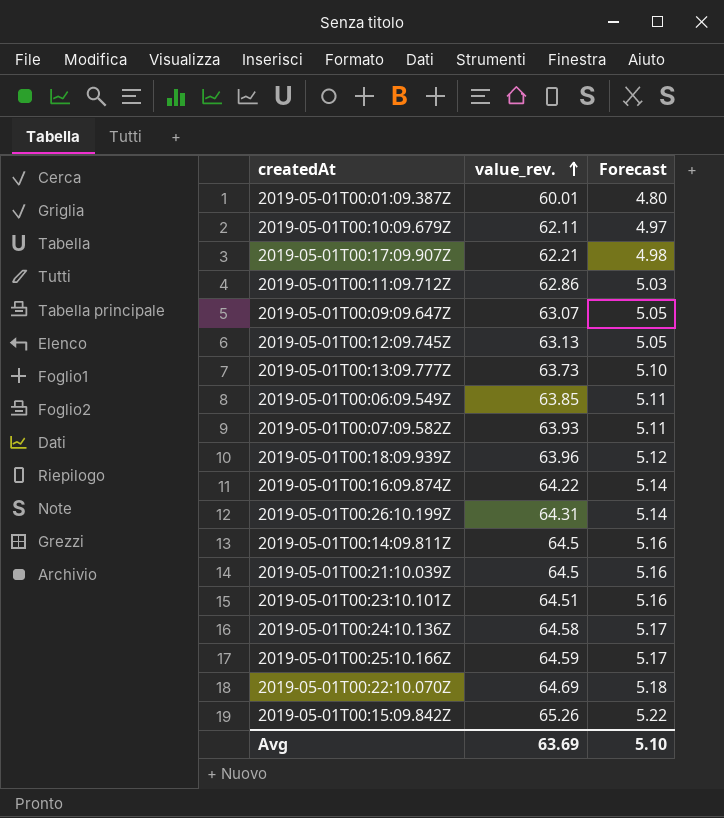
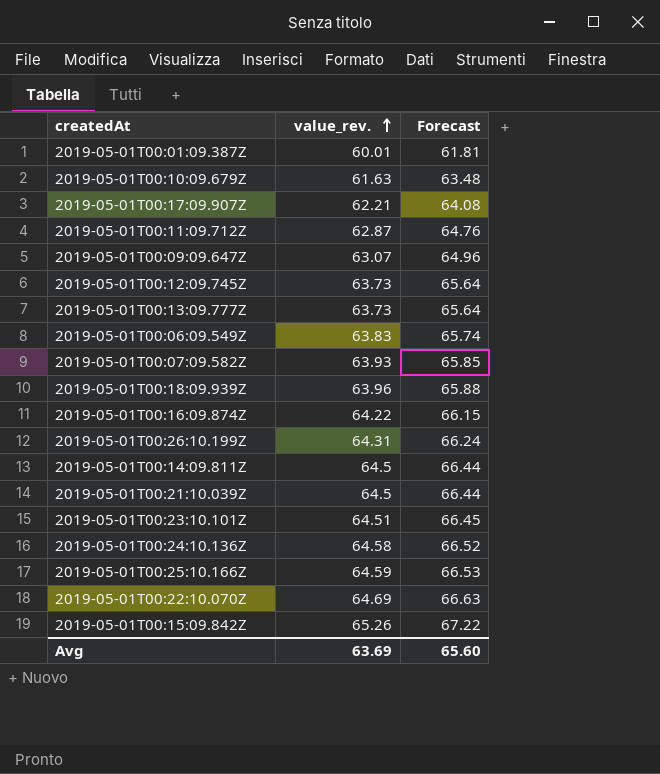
column Forecast | formula: [value_rev.] * 0.08 -> [value_rev.] * 1.03
2019-05-01T00:10:09.679Z | value_rev.: 62.11 -> 61.63
2019-05-01T00:11:09.712Z | value_rev.: 62.86 -> 62.87
2019-05-01T00:12:09.745Z | value_rev.: 63.13 -> 63.73
2019-05-01T00:06:09.549Z | value_rev.: 63.85 -> 63.83
Avg | Forecast: 5.10 -> 65.60

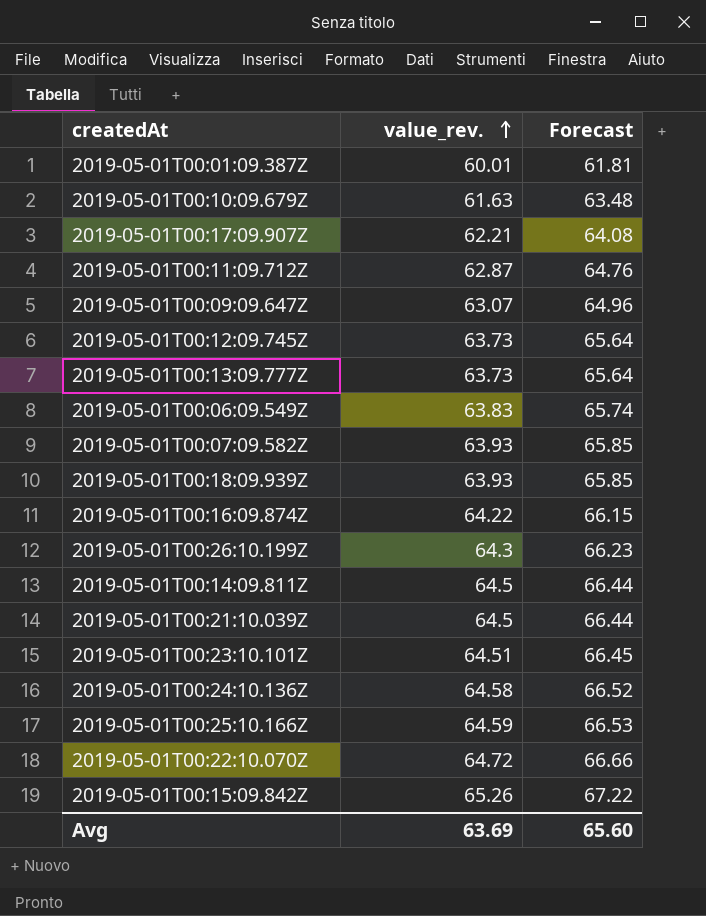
2019-05-01T00:18:09.939Z | value_rev.: 63.96 -> 63.93
2019-05-01T00:18:09.939Z | Forecast: 65.88 -> 65.85
2019-05-01T00:26:10.199Z | value_rev.: 64.31 -> 64.3
2019-05-01T00:26:10.199Z | Forecast: 66.24 -> 66.23
2019-05-01T00:22:10.070Z | value_rev.: 64.69 -> 64.72
2019-05-01T00:22:10.070Z | Forecast: 66.63 -> 66.66

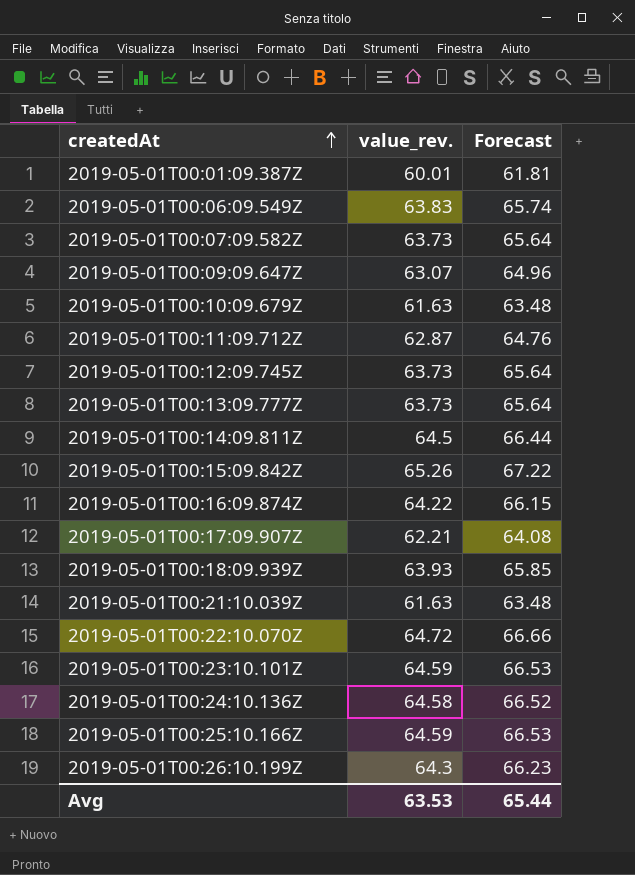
row order: value_rev. ascending -> createdAt ascending
2019-05-01T00:07:09.582Z | value_rev.: 63.93 -> 63.73
2019-05-01T00:07:09.582Z | Forecast: 65.85 -> 65.64
2019-05-01T00:21:10.039Z | value_rev.: 64.5 -> 61.63
2019-05-01T00:21:10.039Z | Forecast: 66.44 -> 63.48
2019-05-01T00:23:10.101Z | value_rev.: 64.51 -> 64.59
2019-05-01T00:23:10.101Z | Forecast: 66.45 -> 66.53
Avg | value_rev.: 63.69 -> 63.53
Avg | Forecast: 65.60 -> 65.44

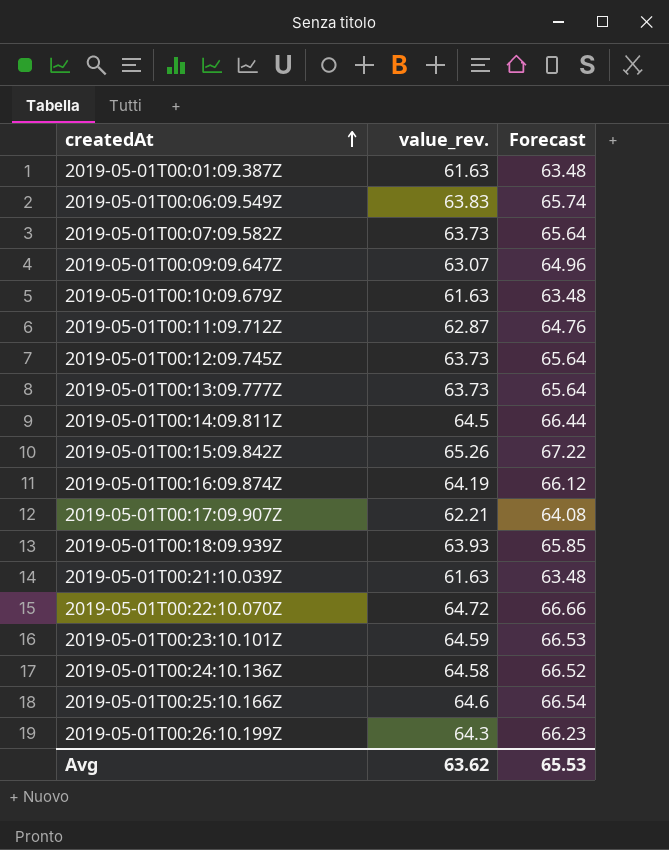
2019-05-01T00:01:09.387Z | value_rev.: 60.01 -> 61.63
2019-05-01T00:01:09.387Z | Forecast: 61.81 -> 63.48
2019-05-01T00:16:09.874Z | value_rev.: 64.22 -> 64.19
2019-05-01T00:16:09.874Z | Forecast: 66.15 -> 66.12
2019-05-01T00:25:10.166Z | value_rev.: 64.59 -> 64.6
2019-05-01T00:25:10.166Z | Forecast: 66.53 -> 66.54
Avg | value_rev.: 63.53 -> 63.62
Avg | Forecast: 65.44 -> 65.53

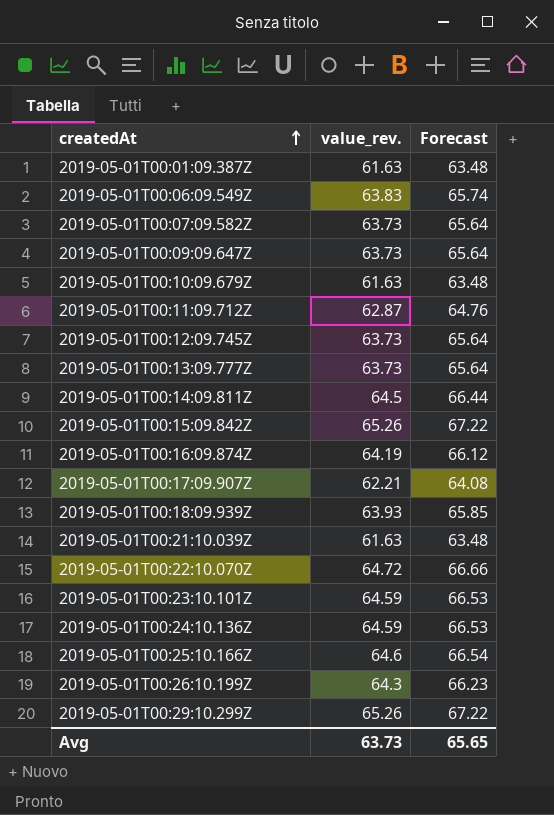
2019-05-01T00:09:09.647Z | value_rev.: 63.07 -> 63.73
2019-05-01T00:09:09.647Z | Forecast: 64.96 -> 65.64
2019-05-01T00:24:10.136Z | value_rev.: 64.58 -> 64.59
2019-05-01T00:24:10.136Z | Forecast: 66.52 -> 66.53
row 2019-05-01T00:29:10.299Z: none -> 65.26 | 67.22
Avg | value_rev.: 63.62 -> 63.73
Avg | Forecast: 65.53 -> 65.65

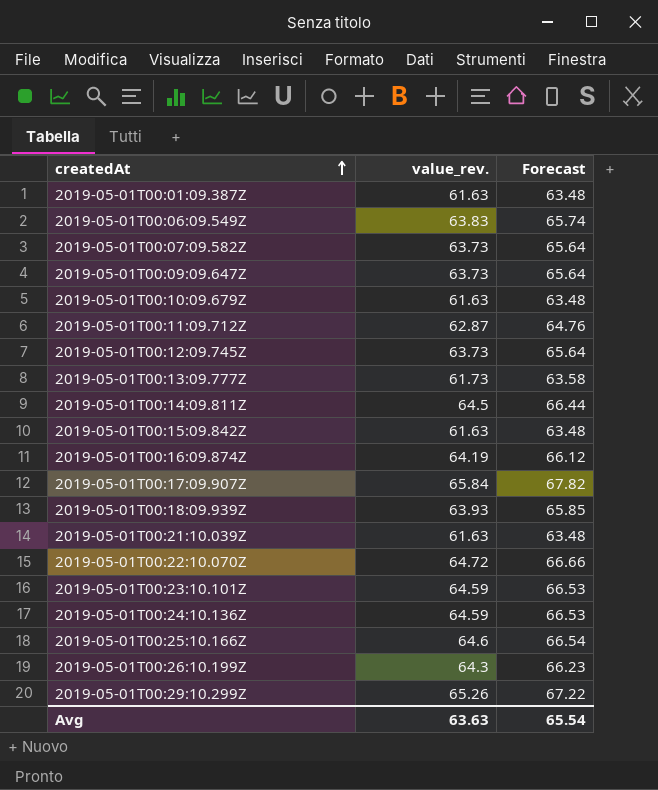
2019-05-01T00:13:09.777Z | value_rev.: 63.73 -> 61.73
2019-05-01T00:13:09.777Z | Forecast: 65.64 -> 63.58
2019-05-01T00:15:09.842Z | value_rev.: 65.26 -> 61.63
2019-05-01T00:15:09.842Z | Forecast: 67.22 -> 63.48
2019-05-01T00:17:09.907Z | value_rev.: 62.21 -> 65.84
2019-05-01T00:17:09.907Z | Forecast: 64.08 -> 67.82
Avg | value_rev.: 63.73 -> 63.63
Avg | Forecast: 65.65 -> 65.54

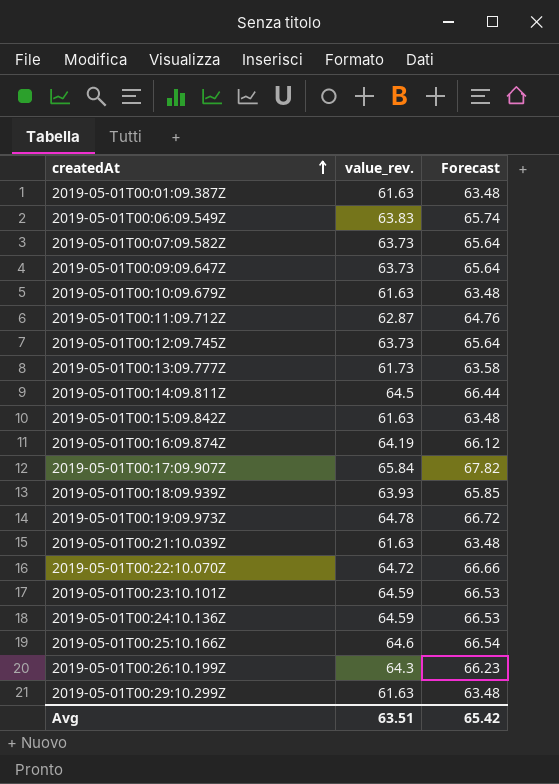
row 2019-05-01T00:19:09.973Z: none -> 64.78 | 66.72
2019-05-01T00:29:10.299Z | value_rev.: 65.26 -> 61.63
2019-05-01T00:29:10.299Z | Forecast: 67.22 -> 63.48
Avg | value_rev.: 63.63 -> 63.51
Avg | Forecast: 65.54 -> 65.42

